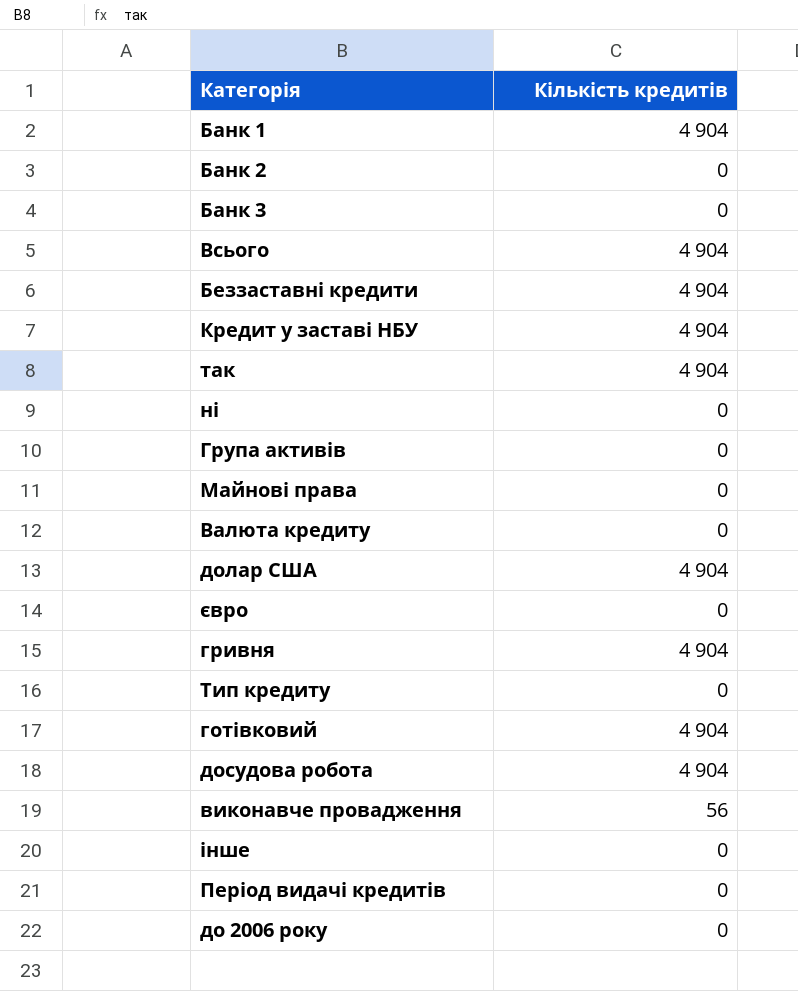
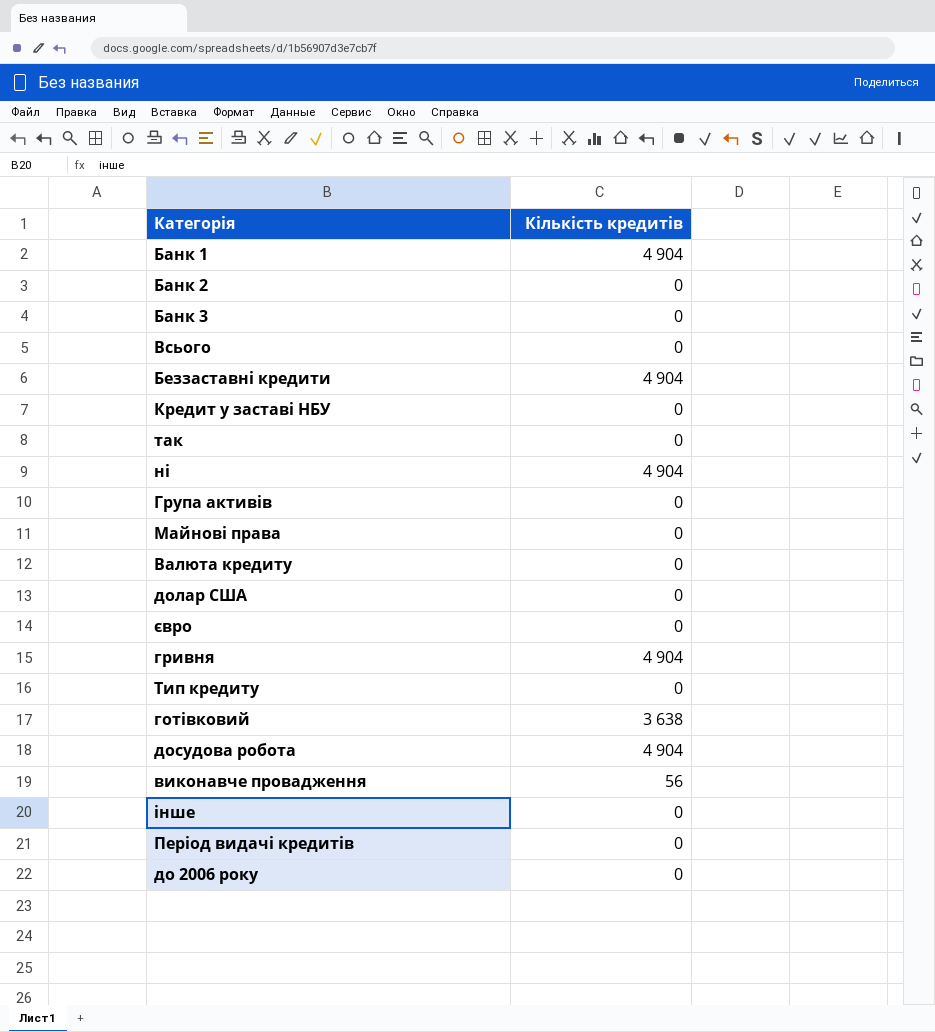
Всього | Кількість кредитів: 4 904 -> 0
Кредит у заставі НБУ | Кількість кредитів: 4 904 -> 0
так | Кількість кредитів: 4 904 -> 0
ні | Кількість кредитів: 0 -> 4 904
долар США | Кількість кредитів: 4 904 -> 0
готівковий | Кількість кредитів: 4 904 -> 3 638

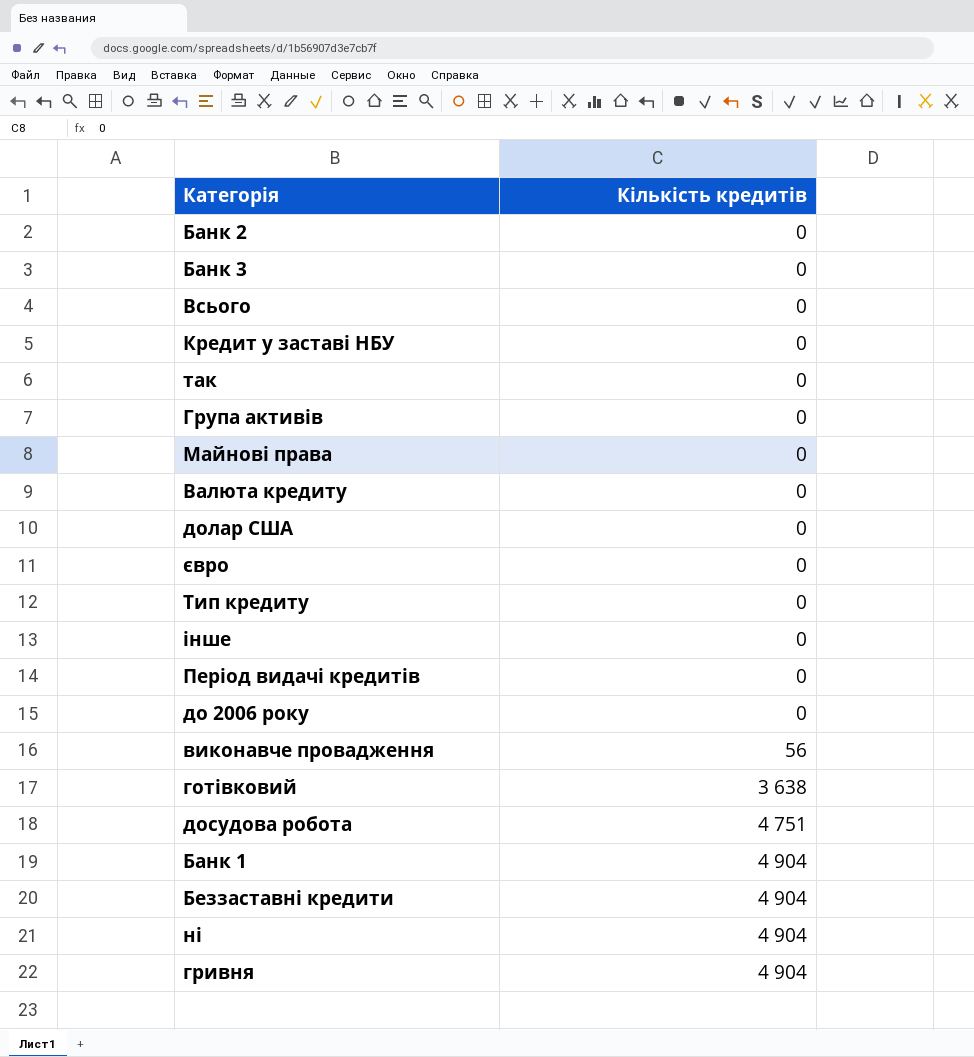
row order: none -> Кількість кредитів ascending
досудова робота | Кількість кредитів: 4 904 -> 4 751

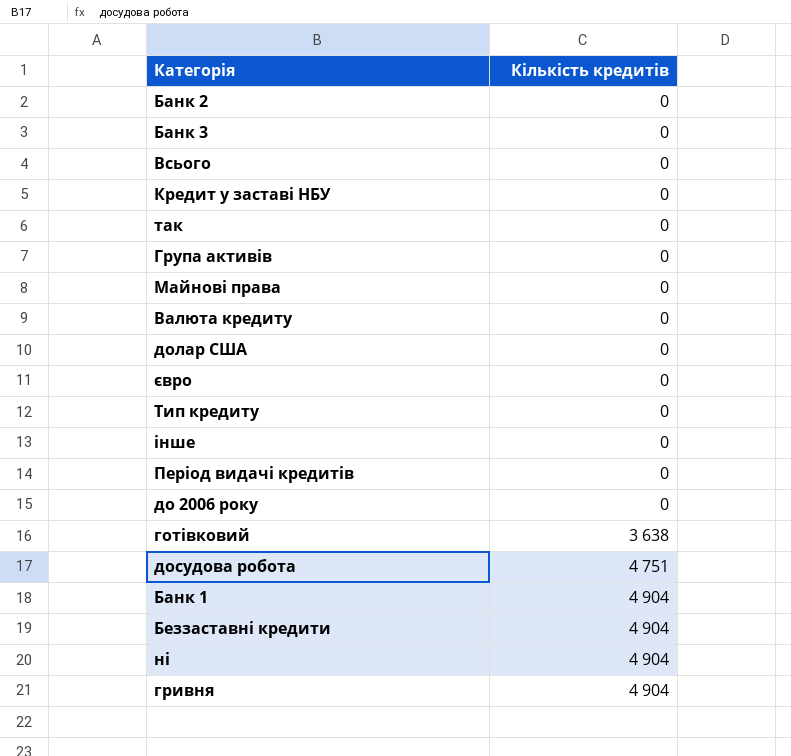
row виконавче провадження: 56 -> none

